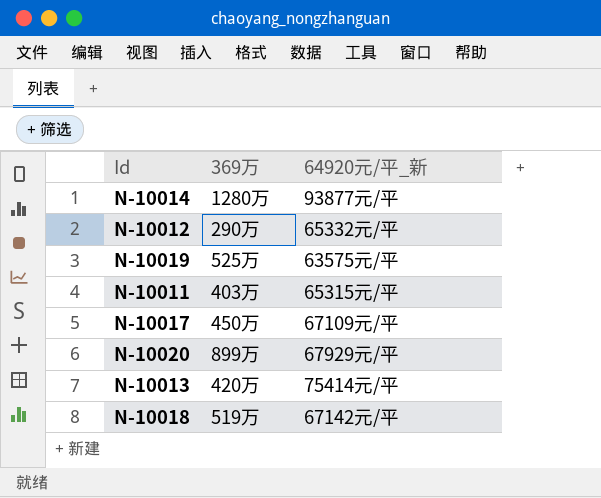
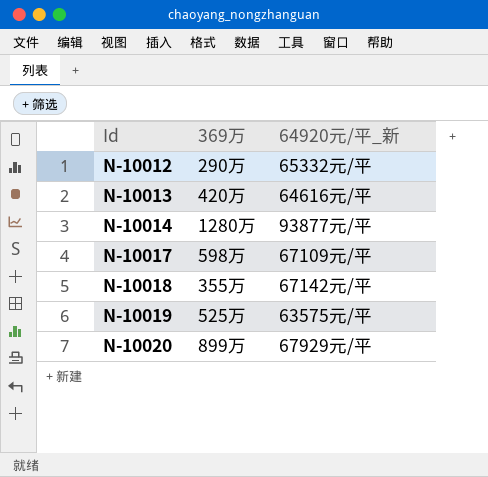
row order: none -> Id ascending
row N-10011: 403万 | 65315元/平 -> none
N-10013 | 64920元/平_新: 75414元/平 -> 64616元/平
N-10017 | 369万: 450万 -> 598万
N-10018 | 369万: 519万 -> 355万

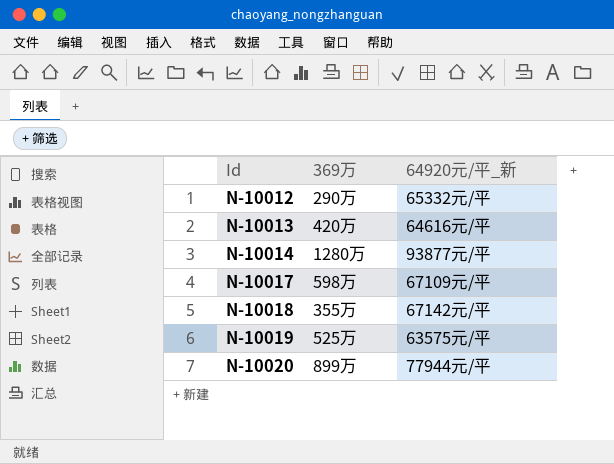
N-10020 | 64920元/平_新: 67929元/平 -> 77944元/平

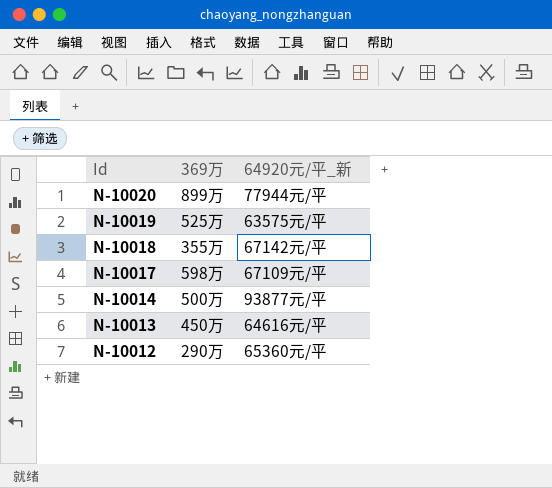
row order: Id ascending -> Id descending
N-10014 | 369万: 1280万 -> 500万
N-10013 | 369万: 420万 -> 450万
N-10012 | 64920元/平_新: 65332元/平 -> 65360元/平

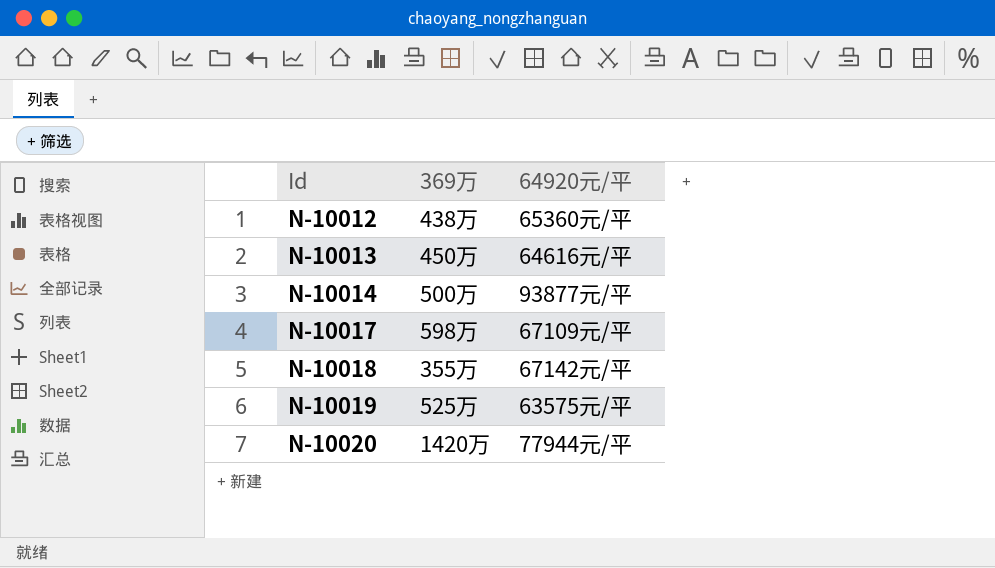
row order: Id descending -> Id ascending
column name: 64920元/平_新 -> 64920元/平
N-10012 | 369万: 290万 -> 438万
N-10020 | 369万: 899万 -> 1420万

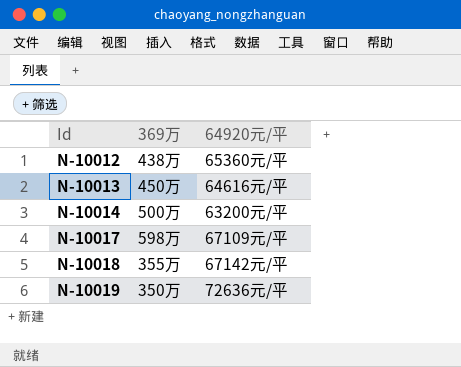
row N-10020: 1420万 | 77944元/平 -> none
N-10014 | 64920元/平: 93877元/平 -> 63200元/平
N-10019 | 369万: 525万 -> 350万
N-10019 | 64920元/平: 63575元/平 -> 72636元/平

